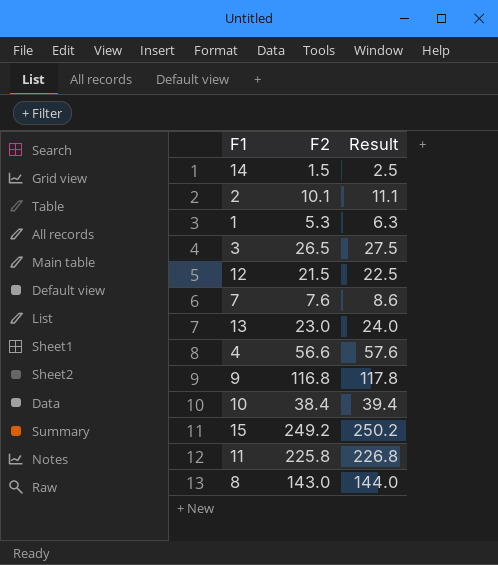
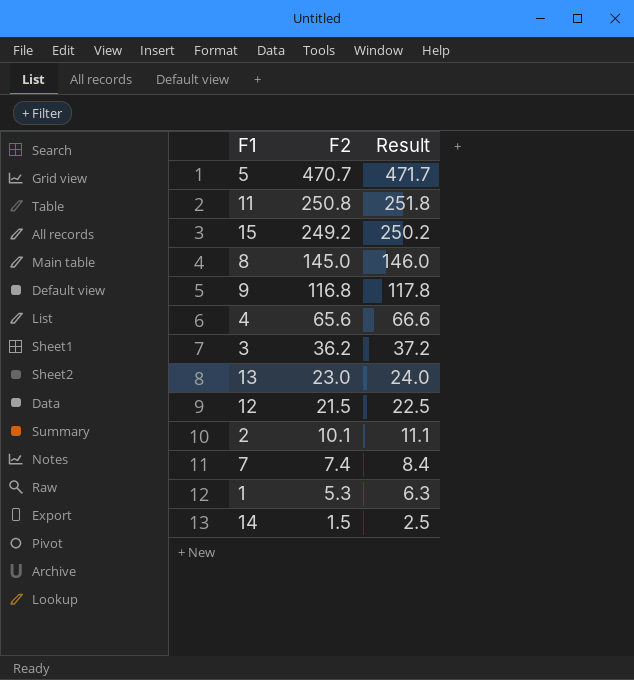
row order: none -> F2 descending
row 10: 38.4 | 39.4 -> none
row 5: none -> 470.7 | 471.7
11 | F2: 225.8 -> 250.8
11 | Result: 226.8 -> 251.8
8 | F2: 143.0 -> 145.0
8 | Result: 144.0 -> 146.0
4 | F2: 56.6 -> 65.6
4 | Result: 57.6 -> 66.6
3 | F2: 26.5 -> 36.2
3 | Result: 27.5 -> 37.2
7 | F2: 7.6 -> 7.4
7 | Result: 8.6 -> 8.4

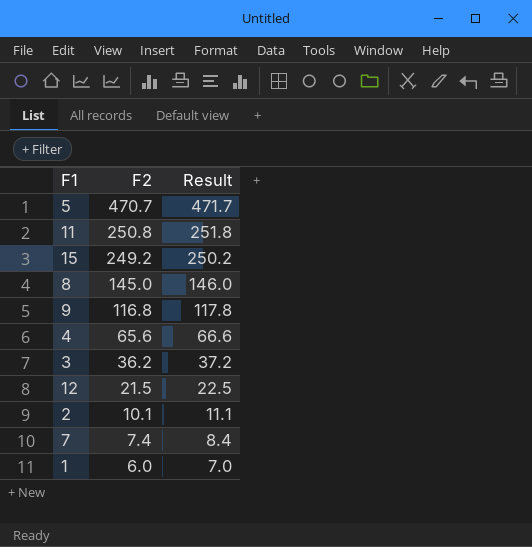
row 13: 23.0 | 24.0 -> none
row 14: 1.5 | 2.5 -> none
1 | F2: 5.3 -> 6.0
1 | Result: 6.3 -> 7.0

